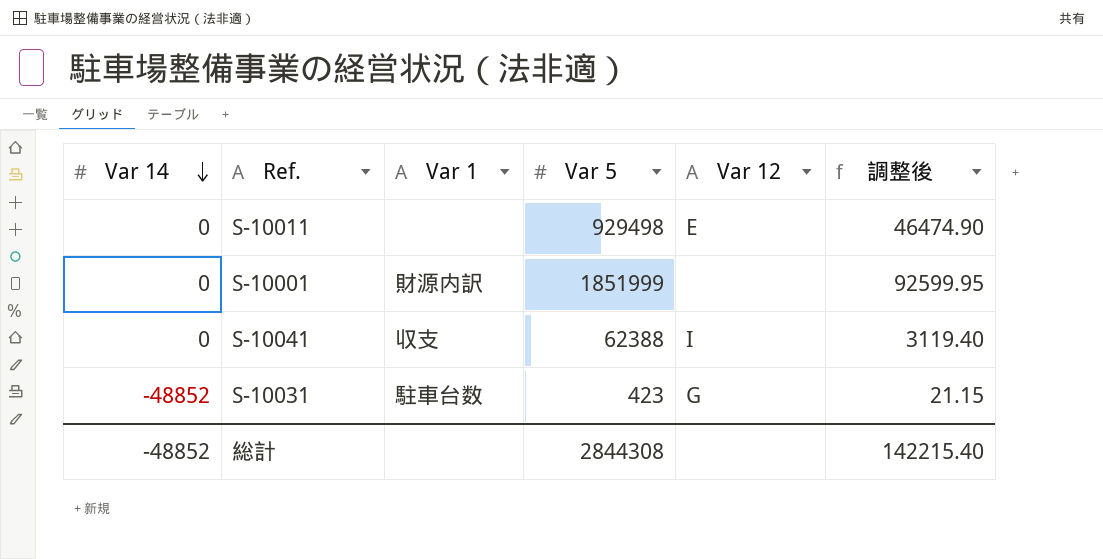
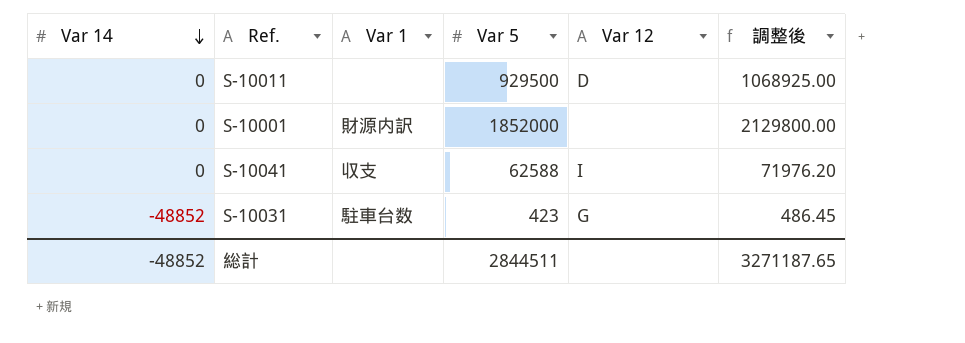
column 調整後 | formula: [Var 5] * 0.05 -> [Var 5] * 1.15
S-10011 | Var 5: 929498 -> 929500
S-10011 | Var 12: E -> D
S-10001 | Var 5: 1851999 -> 1852000
S-10041 | Var 5: 62388 -> 62588
総計 | Var 5: 2844308 -> 2844511
総計 | 調整後: 142215.40 -> 3271187.65

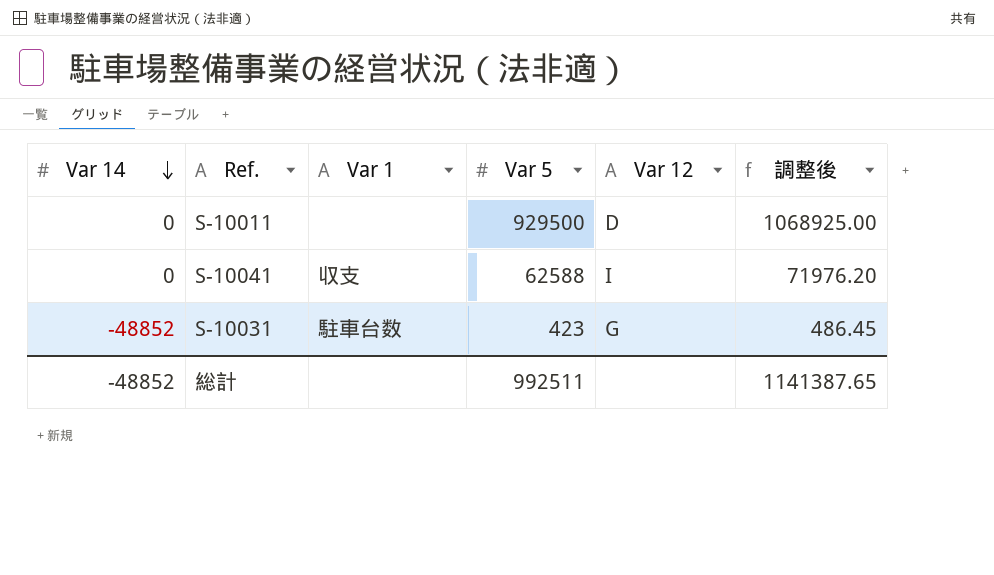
row S-10001: 0 | 財源内訳 | 1852000 | none | 2129800.00 -> none
総計 | Var 5: 2844511 -> 992511
総計 | 調整後: 3271187.65 -> 1141387.65

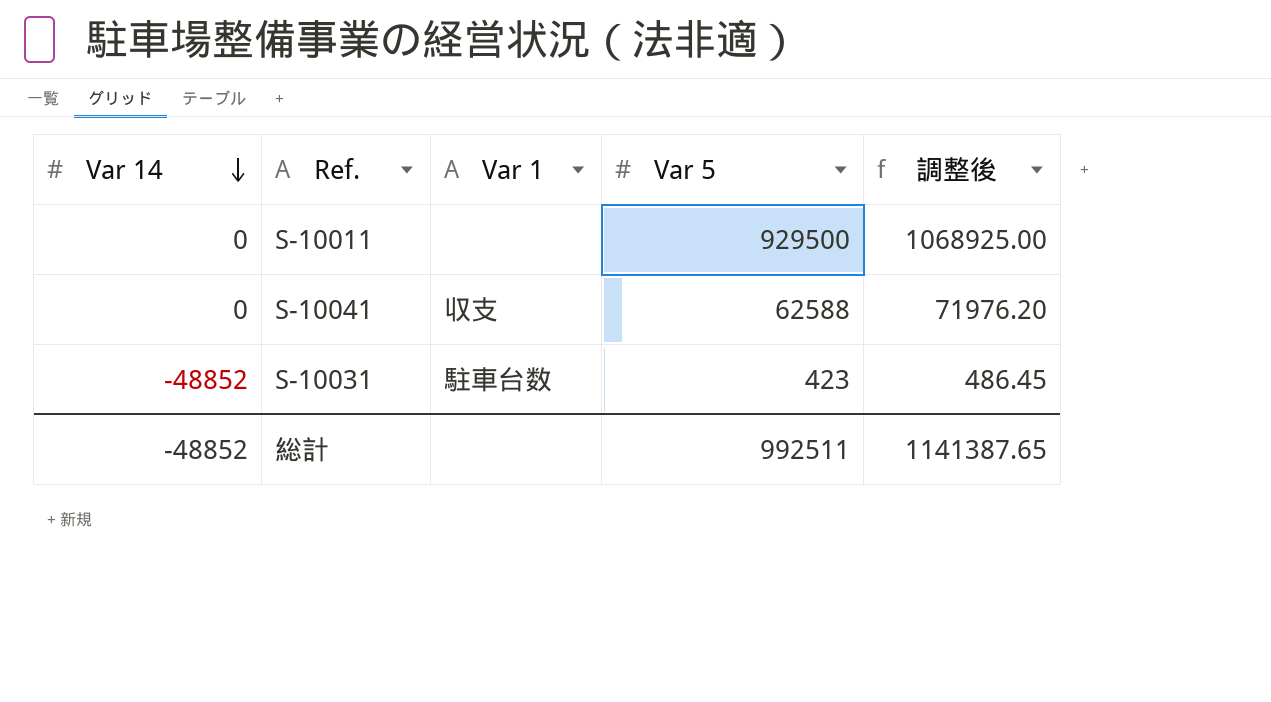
column Var 12 | position: 5 -> none

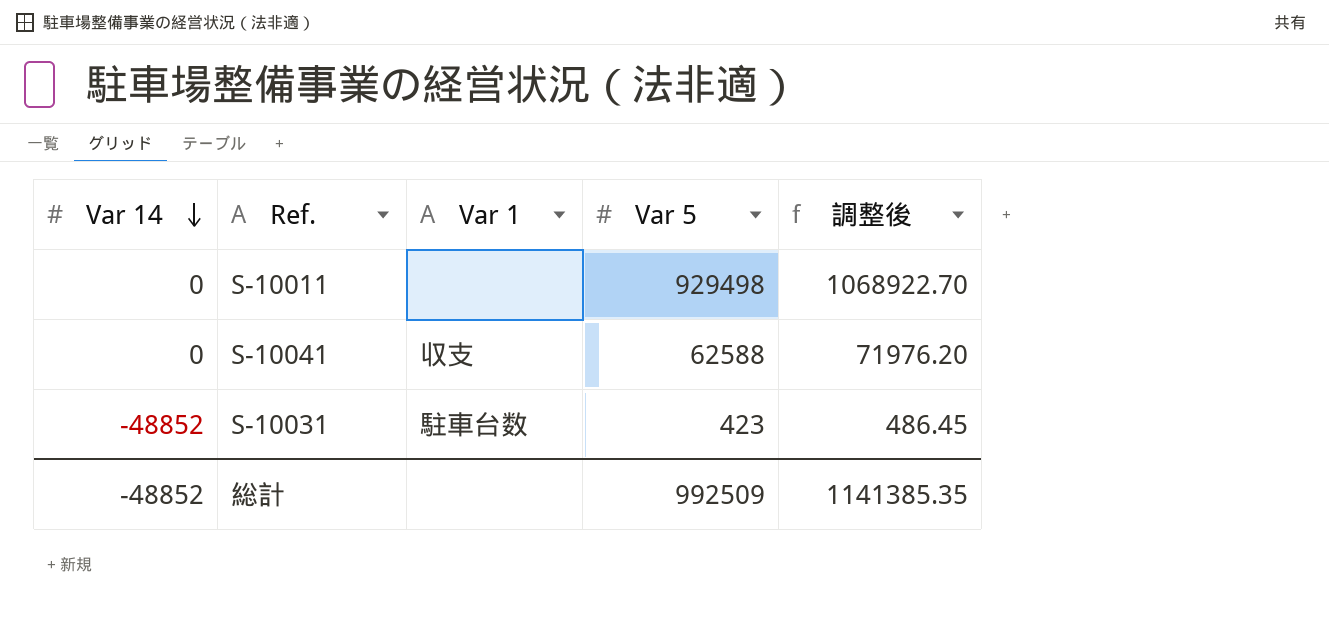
S-10011 | Var 5: 929500 -> 929498
S-10011 | 調整後: 1068925.00 -> 1068922.70
総計 | Var 5: 992511 -> 992509
総計 | 調整後: 1141387.65 -> 1141385.35

